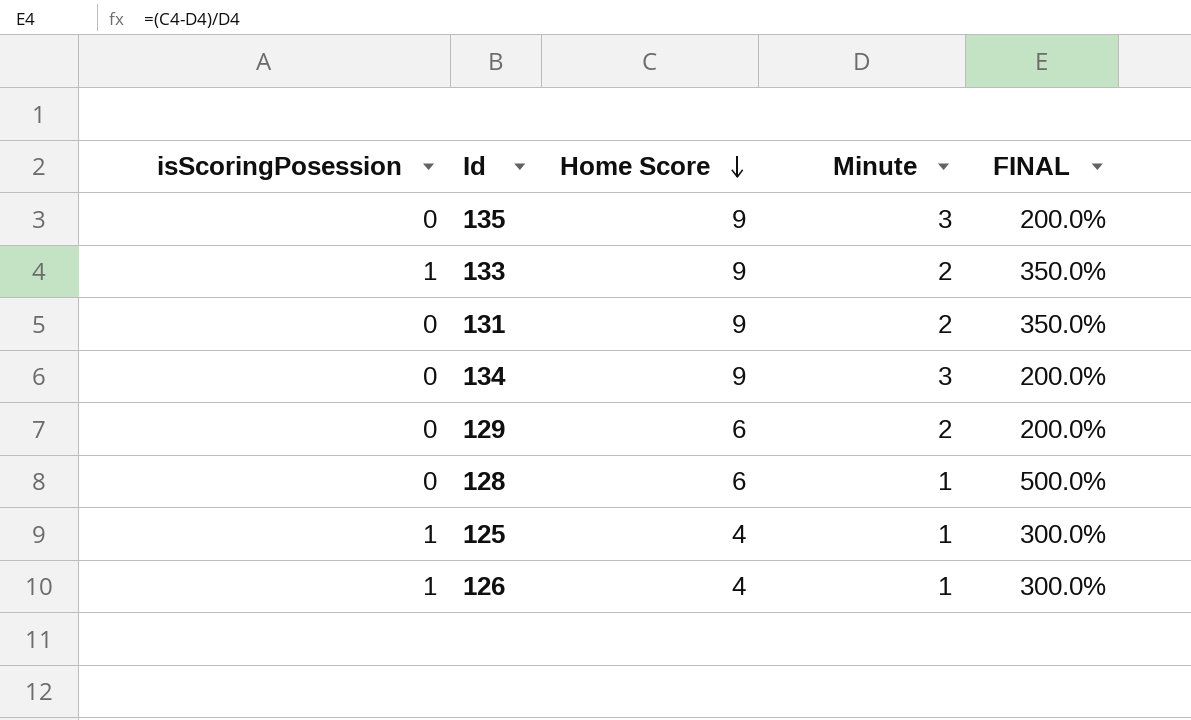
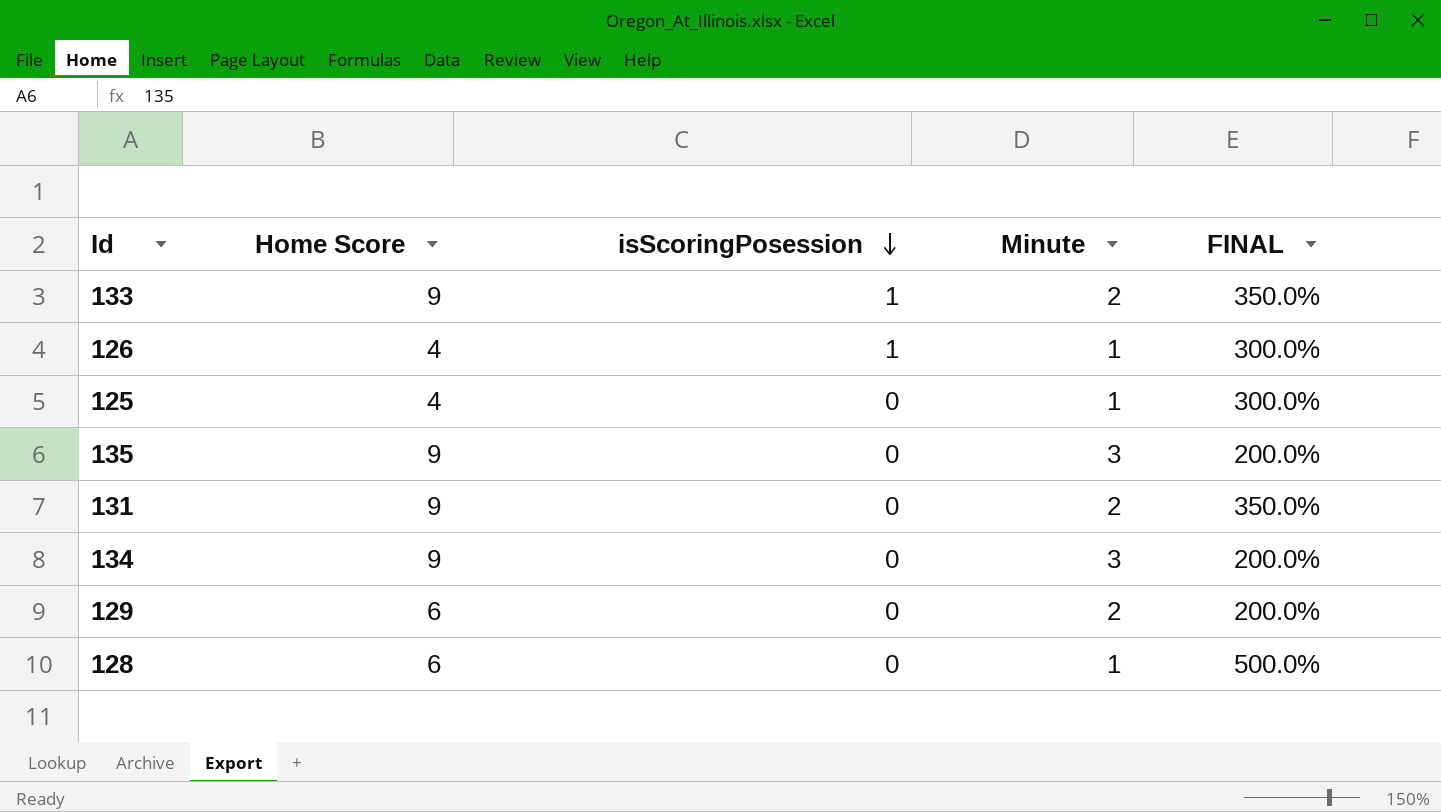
row order: Home Score descending -> isScoringPosession descending
column isScoringPosession | position: 1 -> 3
125 | isScoringPosession: 1 -> 0

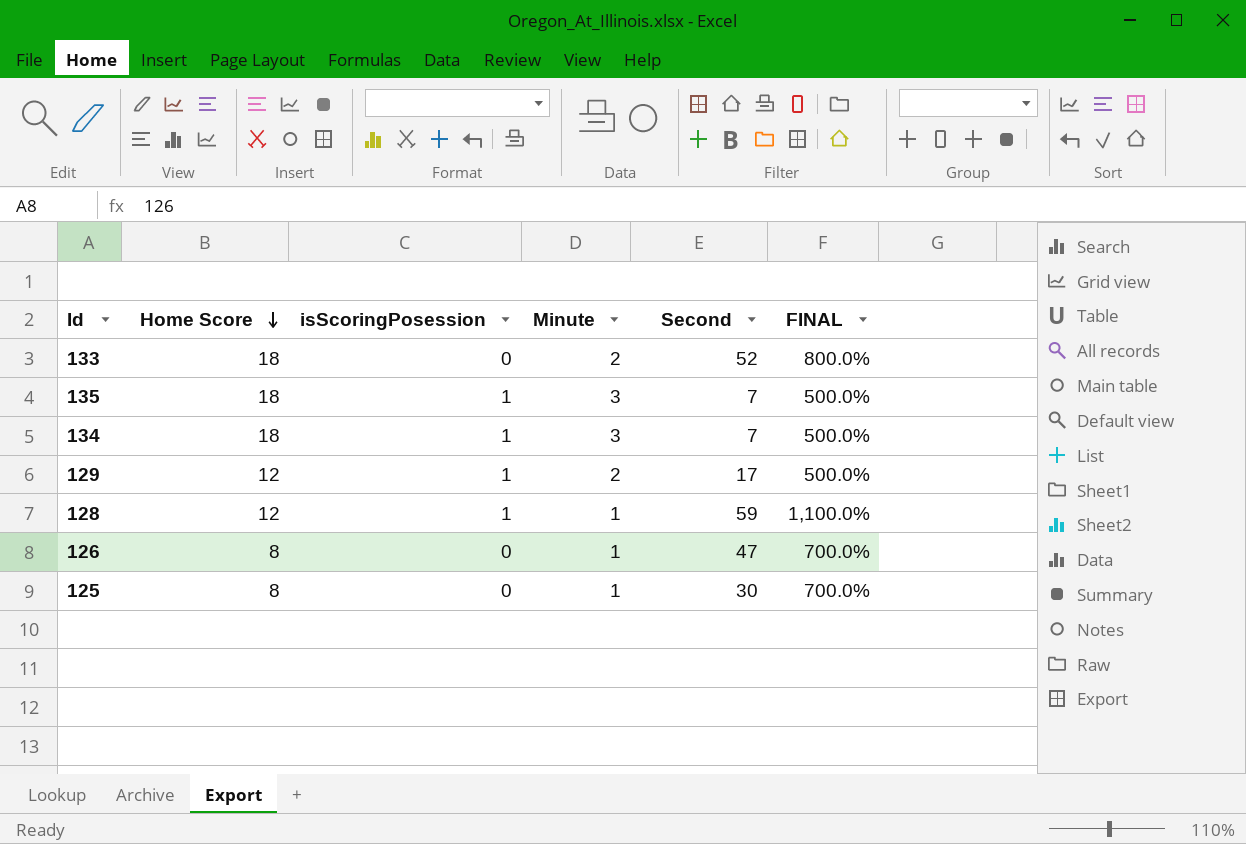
row order: isScoringPosession descending -> Home Score descending
column Second | position: none -> 5
row 131: 9 | 0 | 2 | 350.0% -> none
133 | Home Score: 9 -> 18
133 | isScoringPosession: 1 -> 0
133 | FINAL: 350.0% -> 800.0%
135 | Home Score: 9 -> 18
135 | isScoringPosession: 0 -> 1
135 | FINAL: 200.0% -> 500.0%
134 | Home Score: 9 -> 18
134 | isScoringPosession: 0 -> 1
134 | FINAL: 200.0% -> 500.0%
129 | Home Score: 6 -> 12
129 | isScoringPosession: 0 -> 1
129 | FINAL: 200.0% -> 500.0%
128 | Home Score: 6 -> 12
128 | isScoringPosession: 0 -> 1
128 | FINAL: 500.0% -> 1,100.0%
126 | Home Score: 4 -> 8
126 | isScoringPosession: 1 -> 0
126 | FINAL: 300.0% -> 700.0%
125 | Home Score: 4 -> 8
125 | FINAL: 300.0% -> 700.0%

